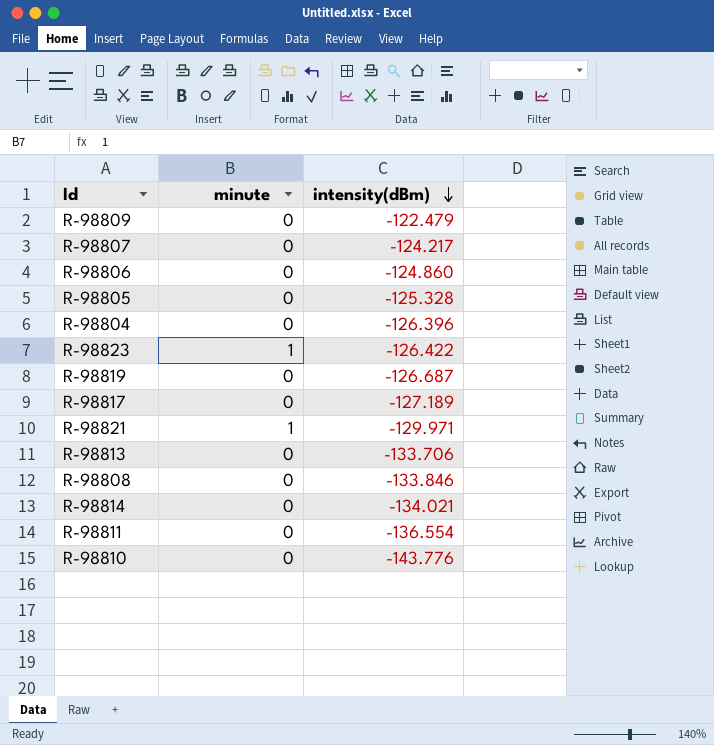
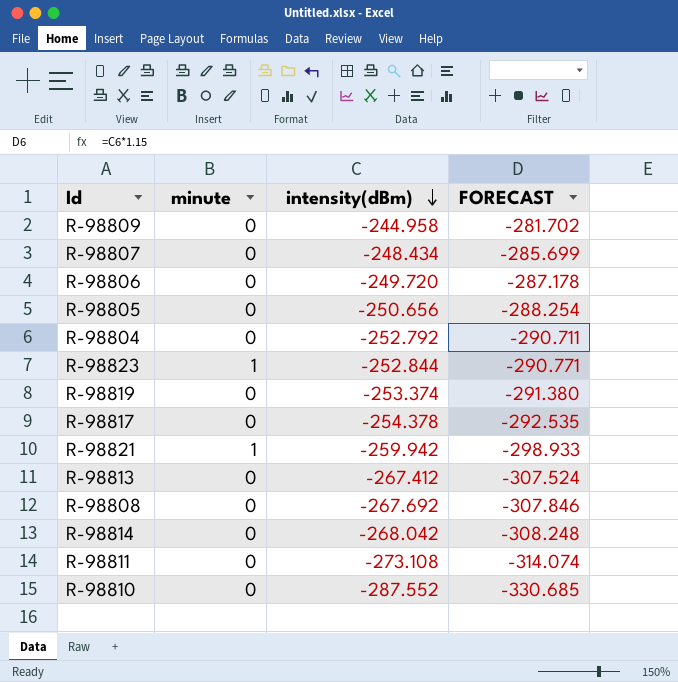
column FORECAST | formula: none -> [intensity(dBm)] * 1.15
R-98809 | intensity(dBm): -122.479 -> -244.958
R-98807 | intensity(dBm): -124.217 -> -248.434
R-98806 | intensity(dBm): -124.860 -> -249.720
R-98805 | intensity(dBm): -125.328 -> -250.656
R-98804 | intensity(dBm): -126.396 -> -252.792
R-98823 | intensity(dBm): -126.422 -> -252.844
R-98819 | intensity(dBm): -126.687 -> -253.374
R-98817 | intensity(dBm): -127.189 -> -254.378
R-98821 | intensity(dBm): -129.971 -> -259.942
R-98813 | intensity(dBm): -133.706 -> -267.412
R-98808 | intensity(dBm): -133.846 -> -267.692
R-98814 | intensity(dBm): -134.021 -> -268.042
R-98811 | intensity(dBm): -136.554 -> -273.108
R-98810 | intensity(dBm): -143.776 -> -287.552

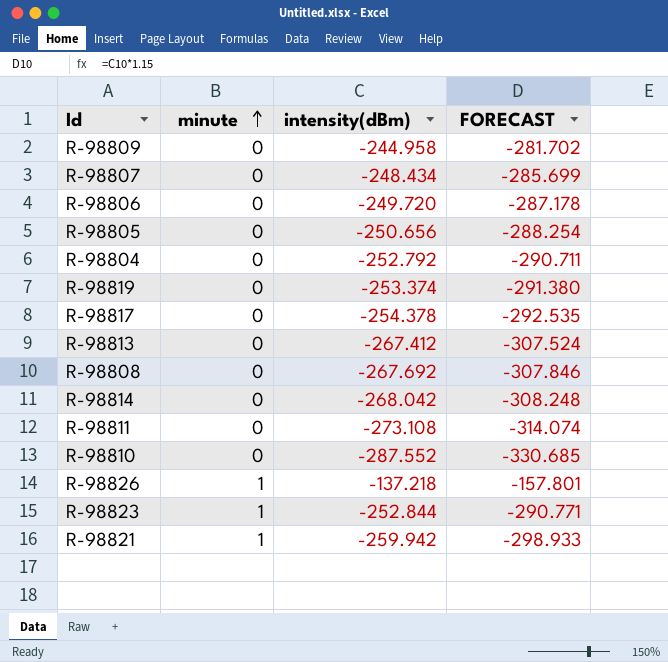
row order: intensity(dBm) descending -> minute ascending
row R-98826: none -> 1 | -137.218 | -157.801

